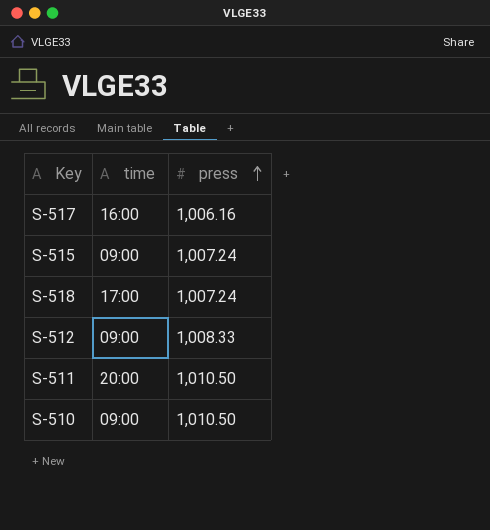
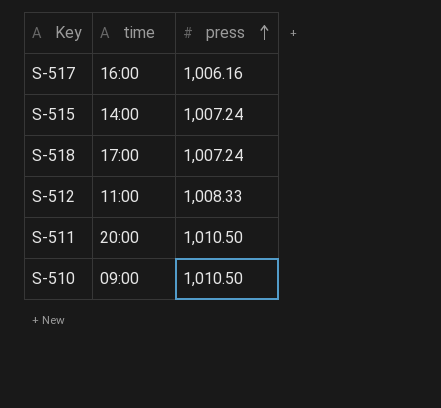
S-515 | time: 09:00 -> 14:00
S-512 | time: 09:00 -> 11:00

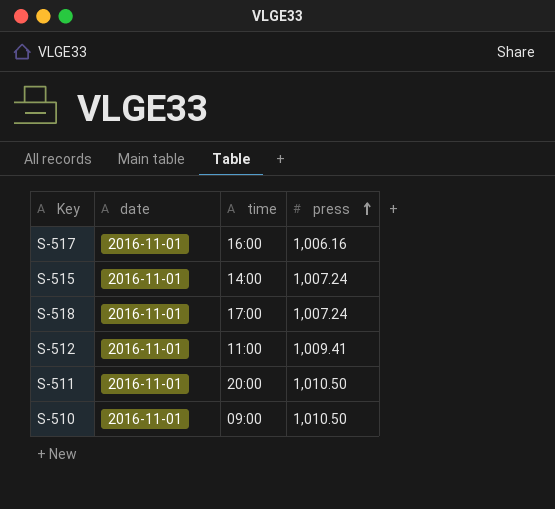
column date | position: none -> 2
S-512 | press: 1,008.33 -> 1,009.41

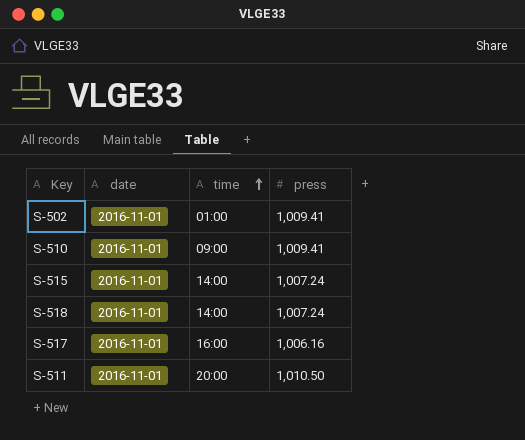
row order: press ascending -> time ascending
row S-512: 2016-11-01 | 11:00 | 1,009.41 -> none
row S-502: none -> 2016-11-01 | 01:00 | 1,009.41
S-510 | press: 1,010.50 -> 1,009.41
S-518 | time: 17:00 -> 14:00

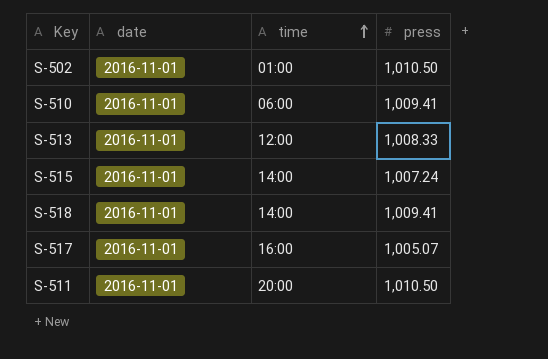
S-502 | press: 1,009.41 -> 1,010.50
S-510 | time: 09:00 -> 06:00
row S-513: none -> 2016-11-01 | 12:00 | 1,008.33
S-518 | press: 1,007.24 -> 1,009.41
S-517 | press: 1,006.16 -> 1,005.07

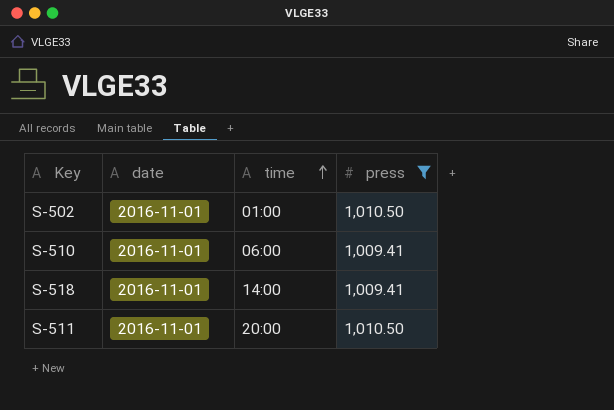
filter: none -> press >= 1,009.41

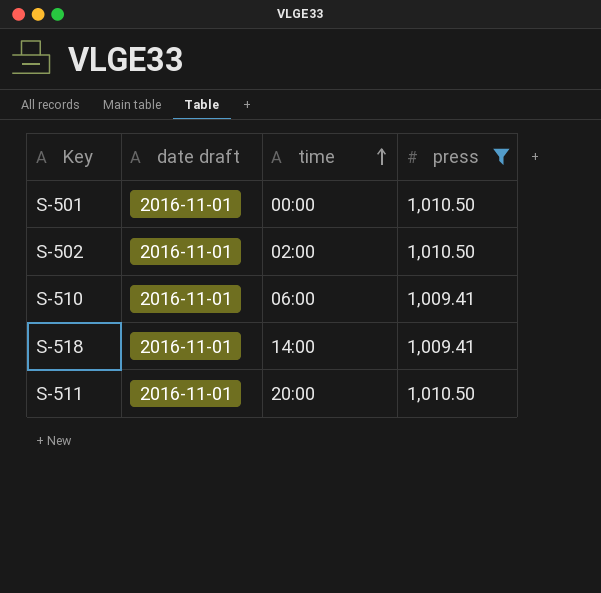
column name: date -> date draft
row S-501: none -> 2016-11-01 | 00:00 | 1,010.50
S-502 | time: 01:00 -> 02:00

